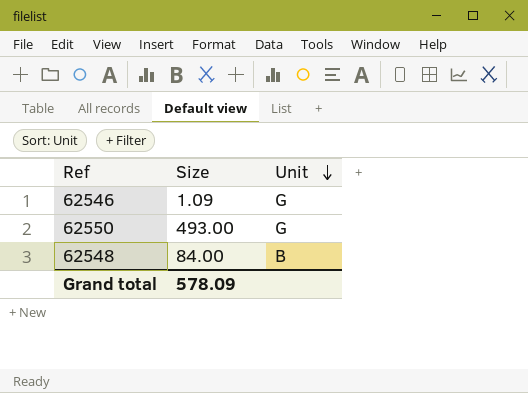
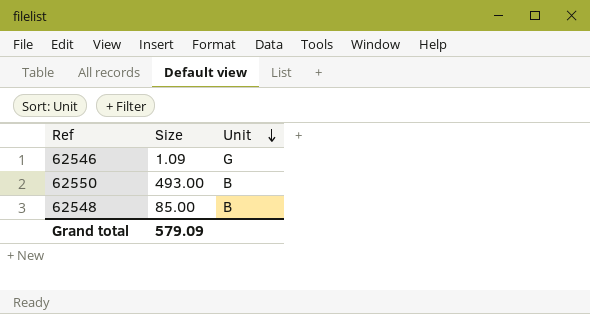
62550 | Unit: G -> B
62548 | Size: 84.00 -> 85.00
Grand total | Size: 578.09 -> 579.09

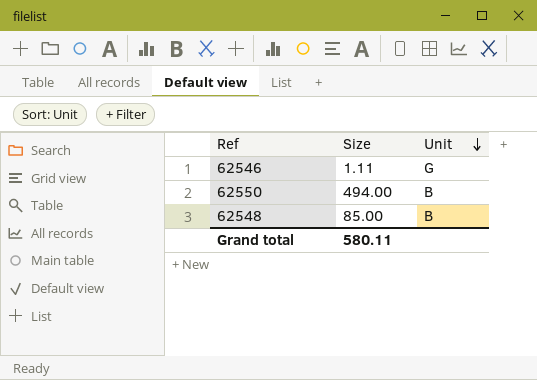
62546 | Size: 1.09 -> 1.11
62550 | Size: 493.00 -> 494.00
Grand total | Size: 579.09 -> 580.11

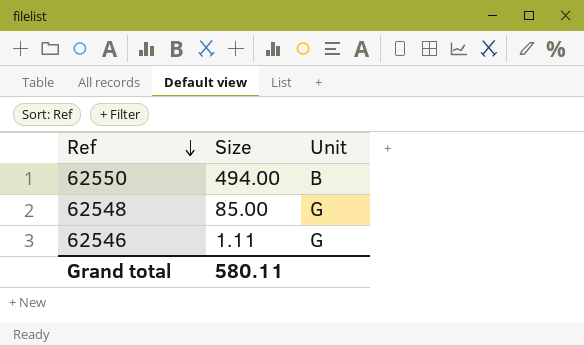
row order: Unit descending -> Ref descending
62548 | Unit: B -> G

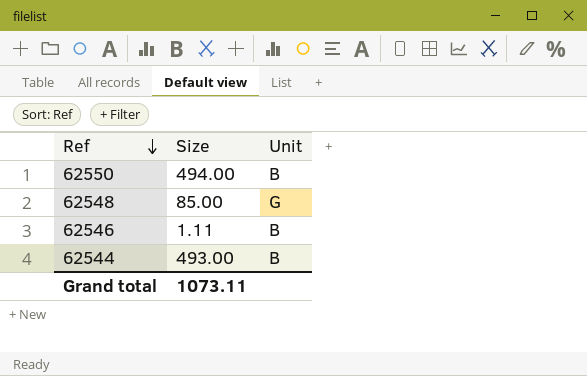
62546 | Unit: G -> B
row 62544: none -> 493.00 | B
Grand total | Size: 580.11 -> 1073.11

